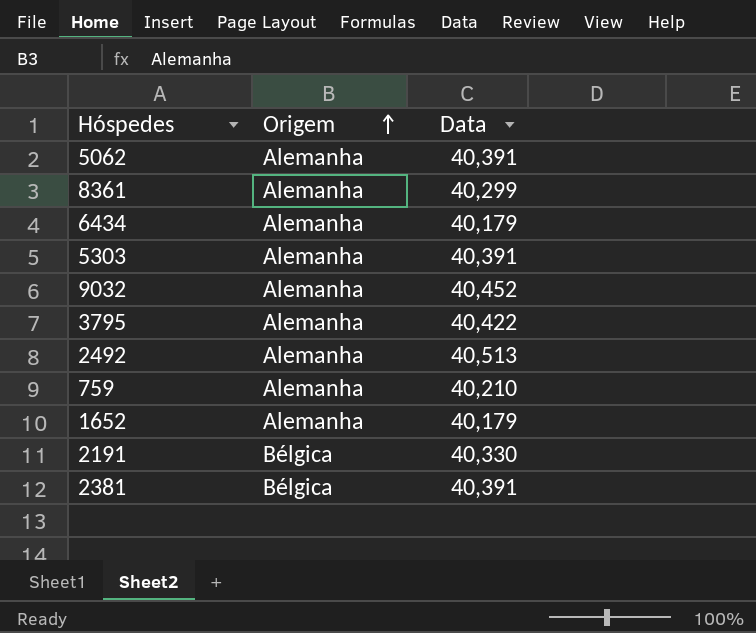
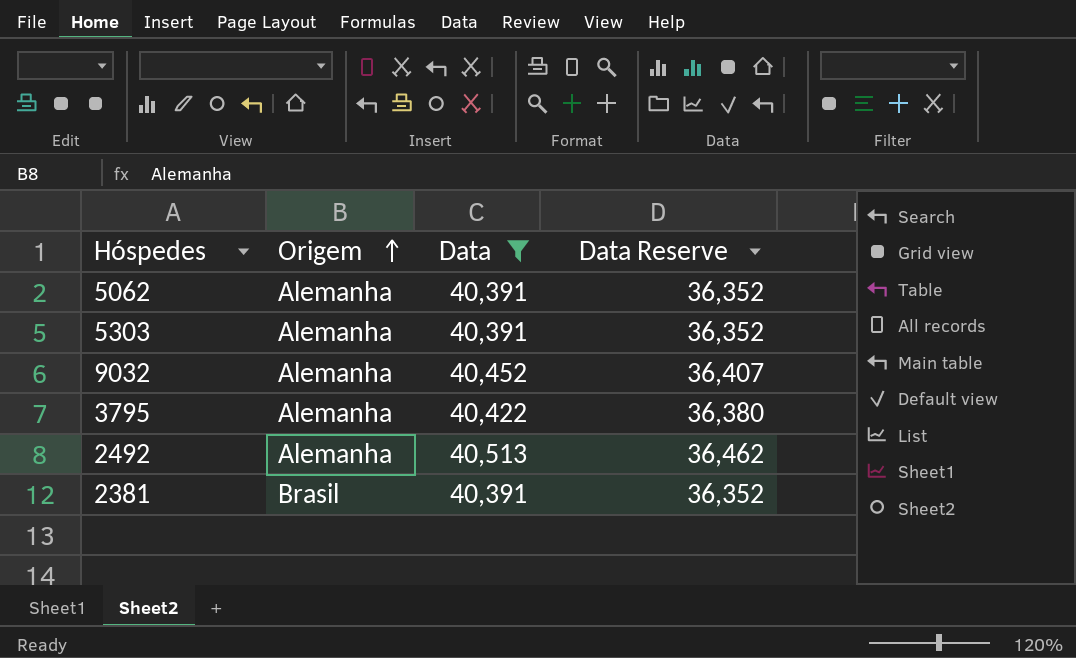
filter: none -> Data >= 40,391
column Data Reserve | formula: none -> [Data] * 0.9
2381 | Origem: Bélgica -> Brasil

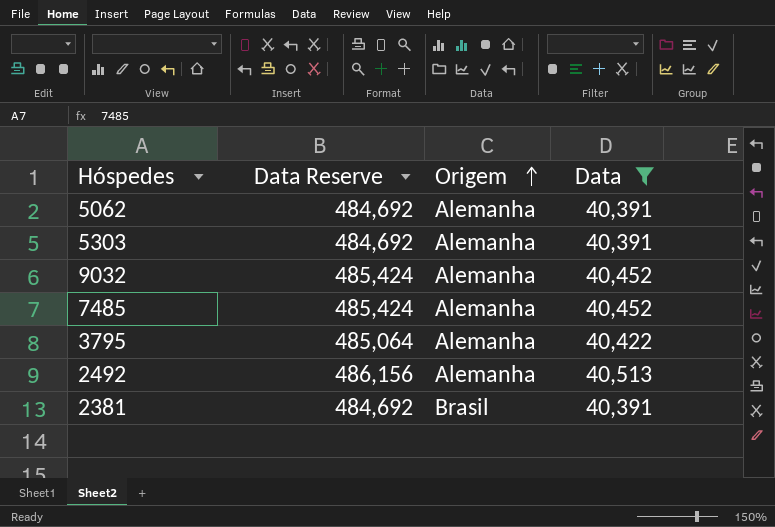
column Data Reserve | formula: [Data] * 0.9 -> [Data] * 12
column Data Reserve | position: 4 -> 2
row 7485: none -> 485,424 | Alemanha | 40,452

